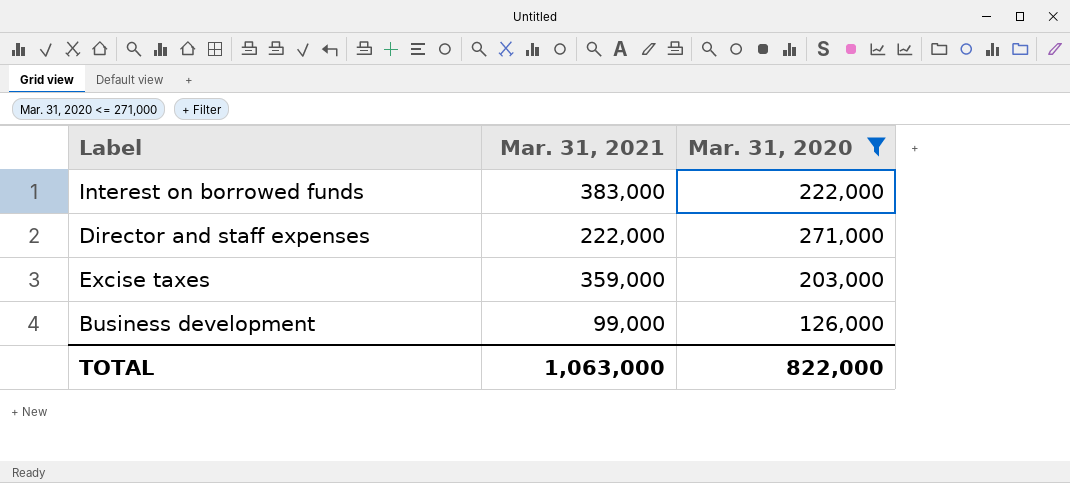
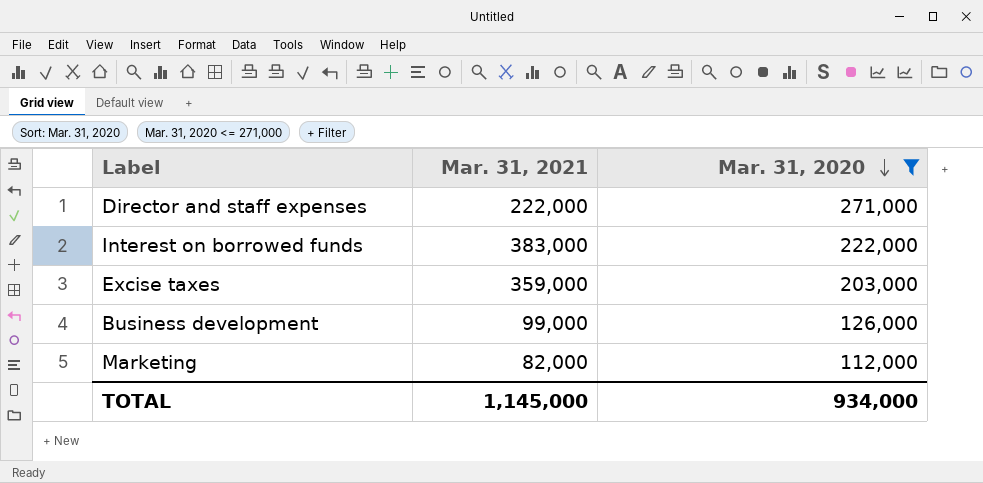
row order: none -> Mar. 31, 2020 descending
row Marketing: none -> 82,000 | 112,000
TOTAL | Mar. 31, 2021: 1,063,000 -> 1,145,000
TOTAL | Mar. 31, 2020: 822,000 -> 934,000

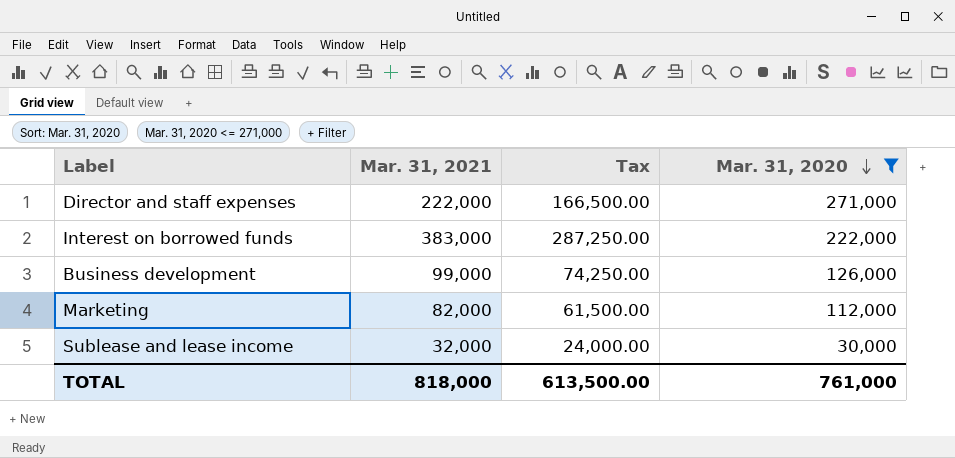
column Tax | formula: none -> [Mar. 31, 2021] * 0.75
row Excise taxes: 359,000 | 203,000 -> none
row Sublease and lease income: none -> 32,000 | 24,000.00 | 30,000
TOTAL | Mar. 31, 2021: 1,145,000 -> 818,000
TOTAL | Mar. 31, 2020: 934,000 -> 761,000

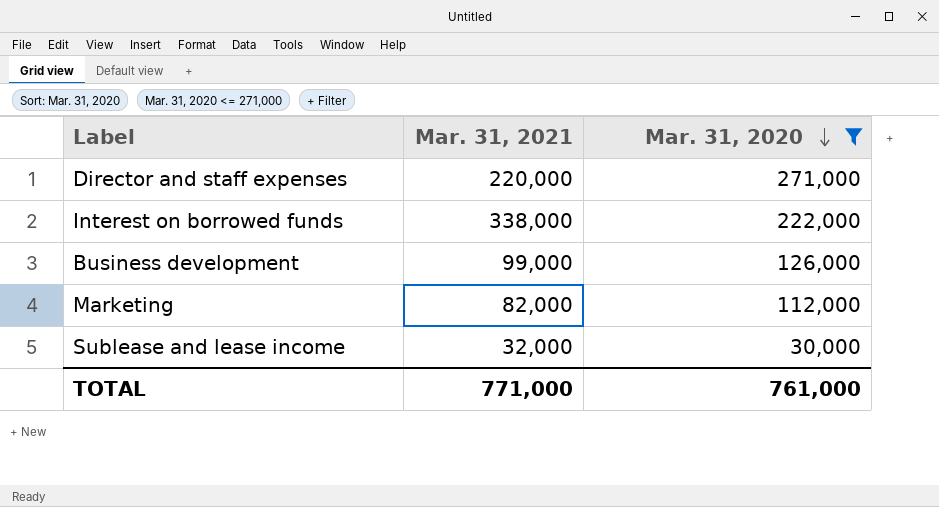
column Tax | formula: [Mar. 31, 2021] * 0.75 -> none
Director and staff expenses | Mar. 31, 2021: 222,000 -> 220,000
Interest on borrowed funds | Mar. 31, 2021: 383,000 -> 338,000
TOTAL | Mar. 31, 2021: 818,000 -> 771,000

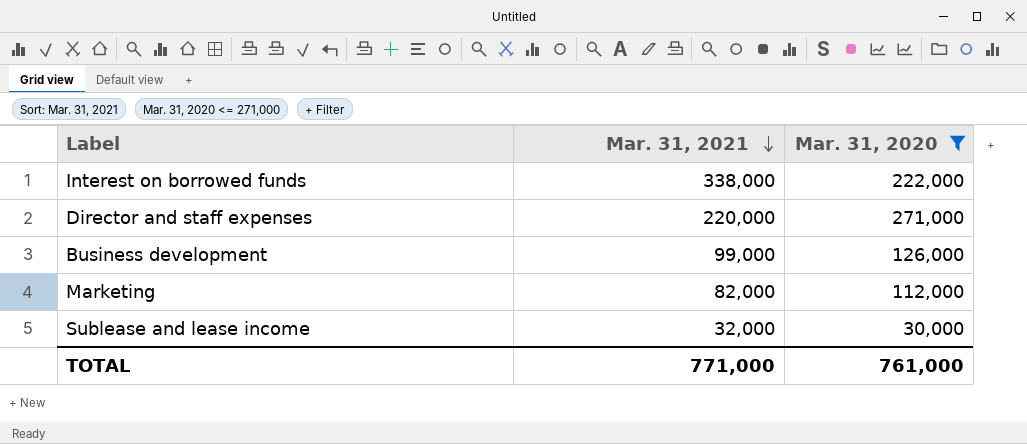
row order: Mar. 31, 2020 descending -> Mar. 31, 2021 descending

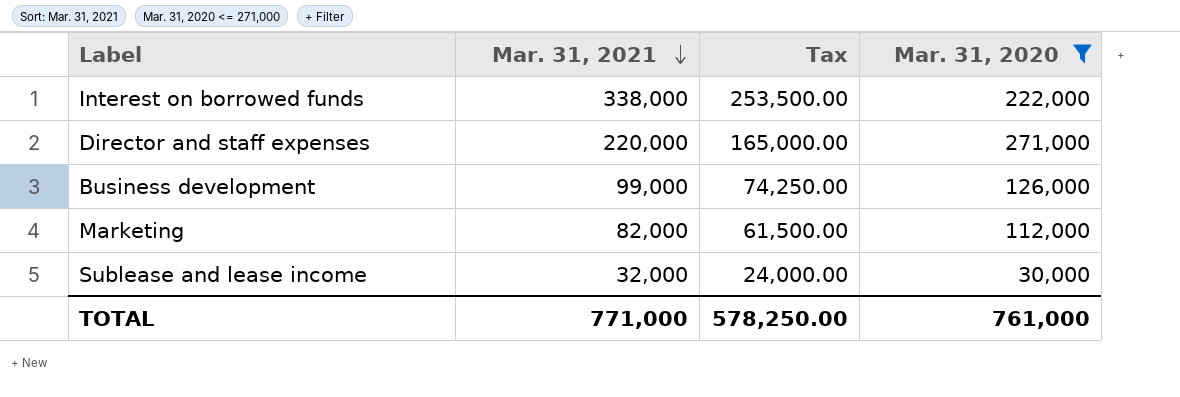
column Tax | formula: none -> [Mar. 31, 2021] * 0.75

